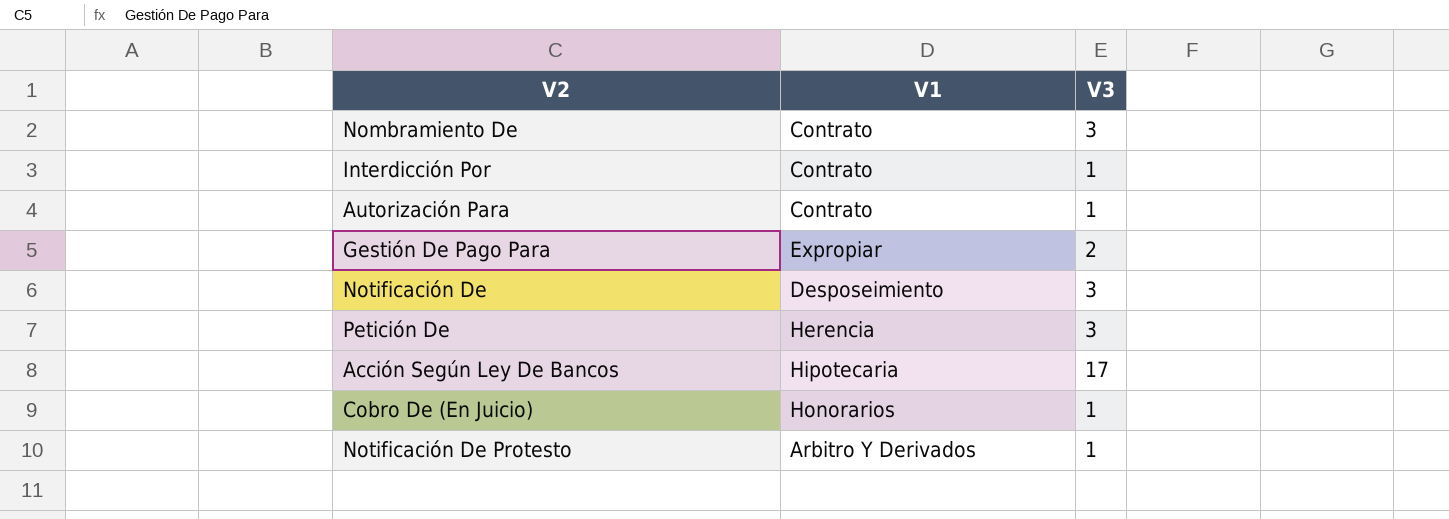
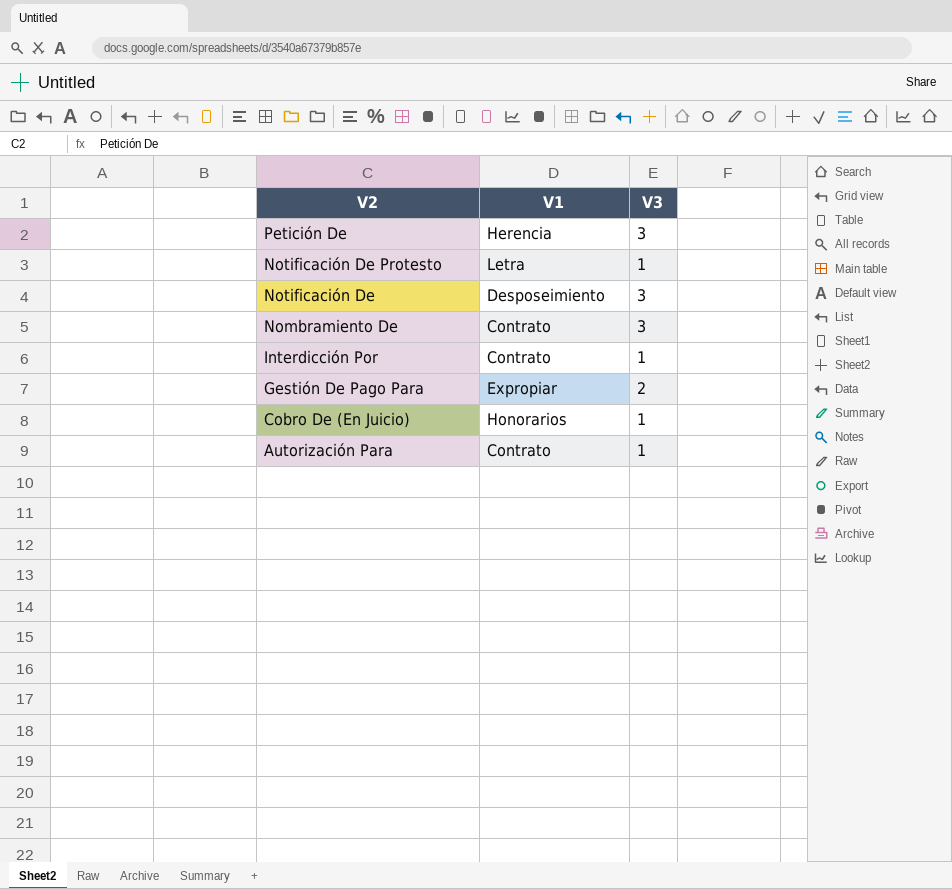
row order: none -> V2 descending
row Acción Según Ley De Bancos: Hipotecaria | 17 -> none
Notificación De Protesto | V1: Arbitro Y Derivados -> Letra

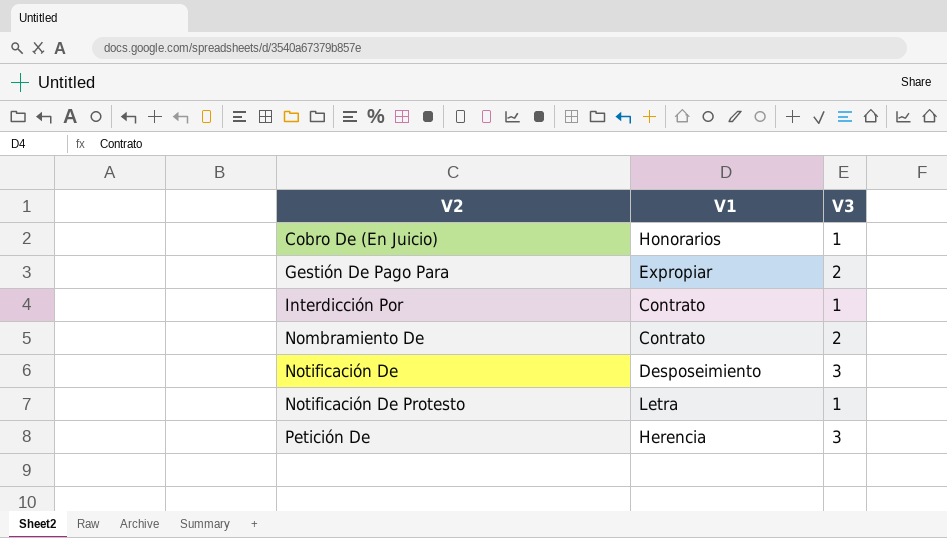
row order: V2 descending -> V2 ascending
row Autorización Para: Contrato | 1 -> none
Nombramiento De | V3: 3 -> 2

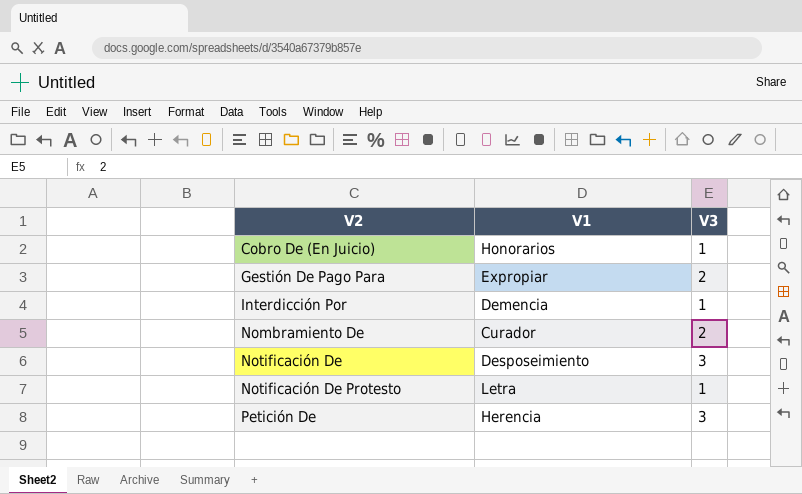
Interdicción Por | V1: Contrato -> Demencia
Nombramiento De | V1: Contrato -> Curador

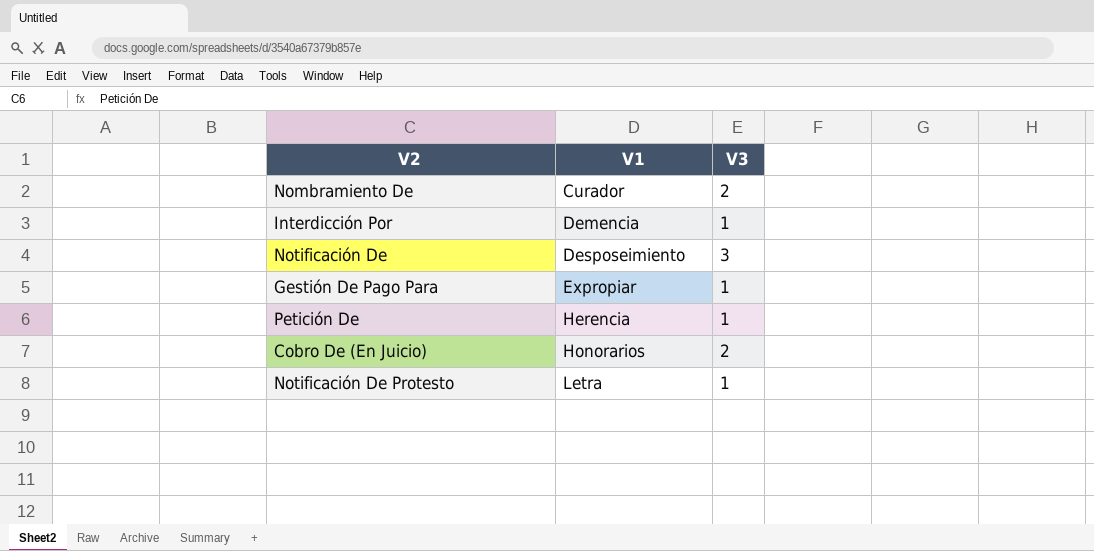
row order: V2 ascending -> V1 ascending
Gestión De Pago Para | V3: 2 -> 1
Petición De | V3: 3 -> 1
Cobro De (En Juicio) | V3: 1 -> 2

